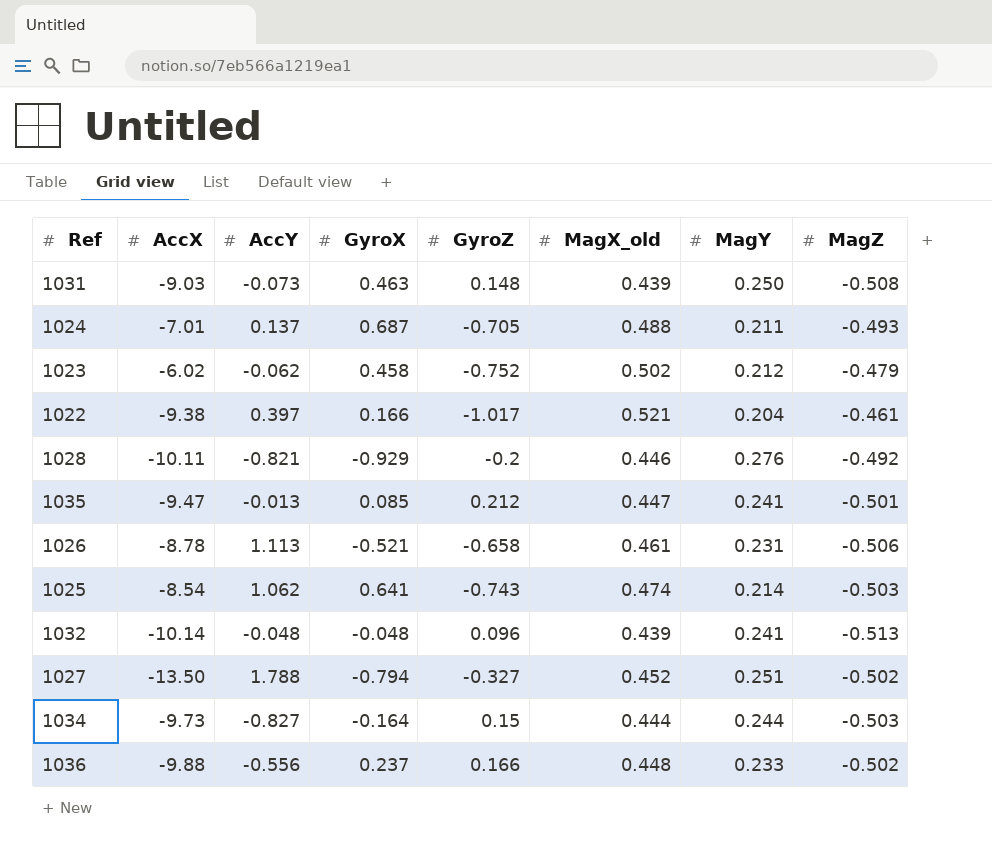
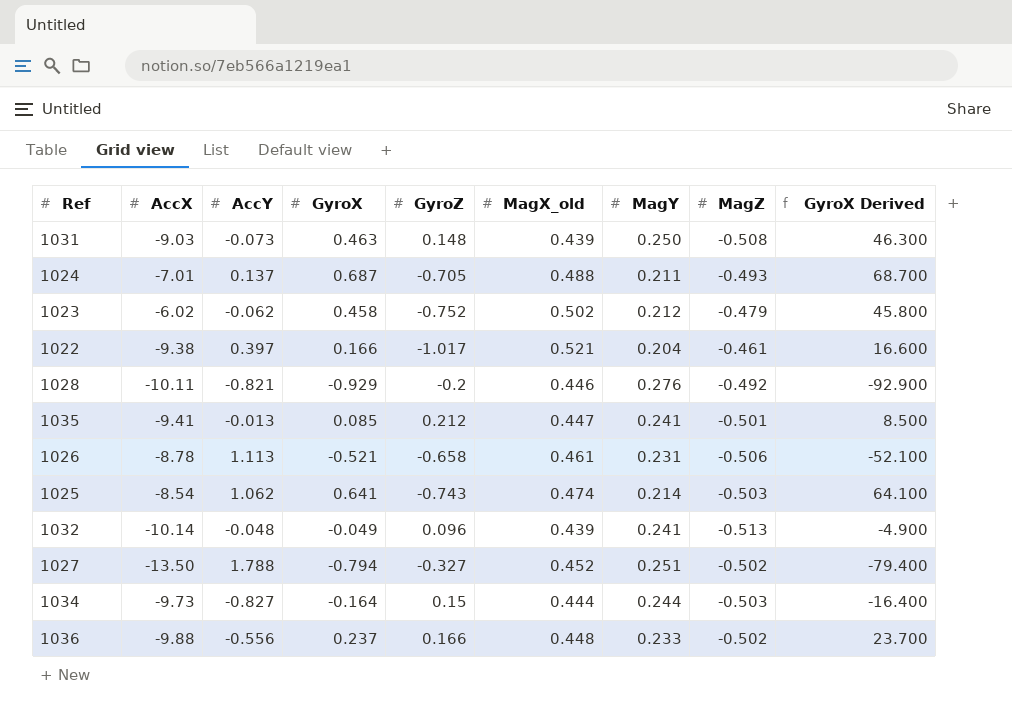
column GyroX Derived | formula: none -> [GyroX] * 100
1035 | AccX: -9.47 -> -9.41
1032 | GyroX: -0.048 -> -0.049

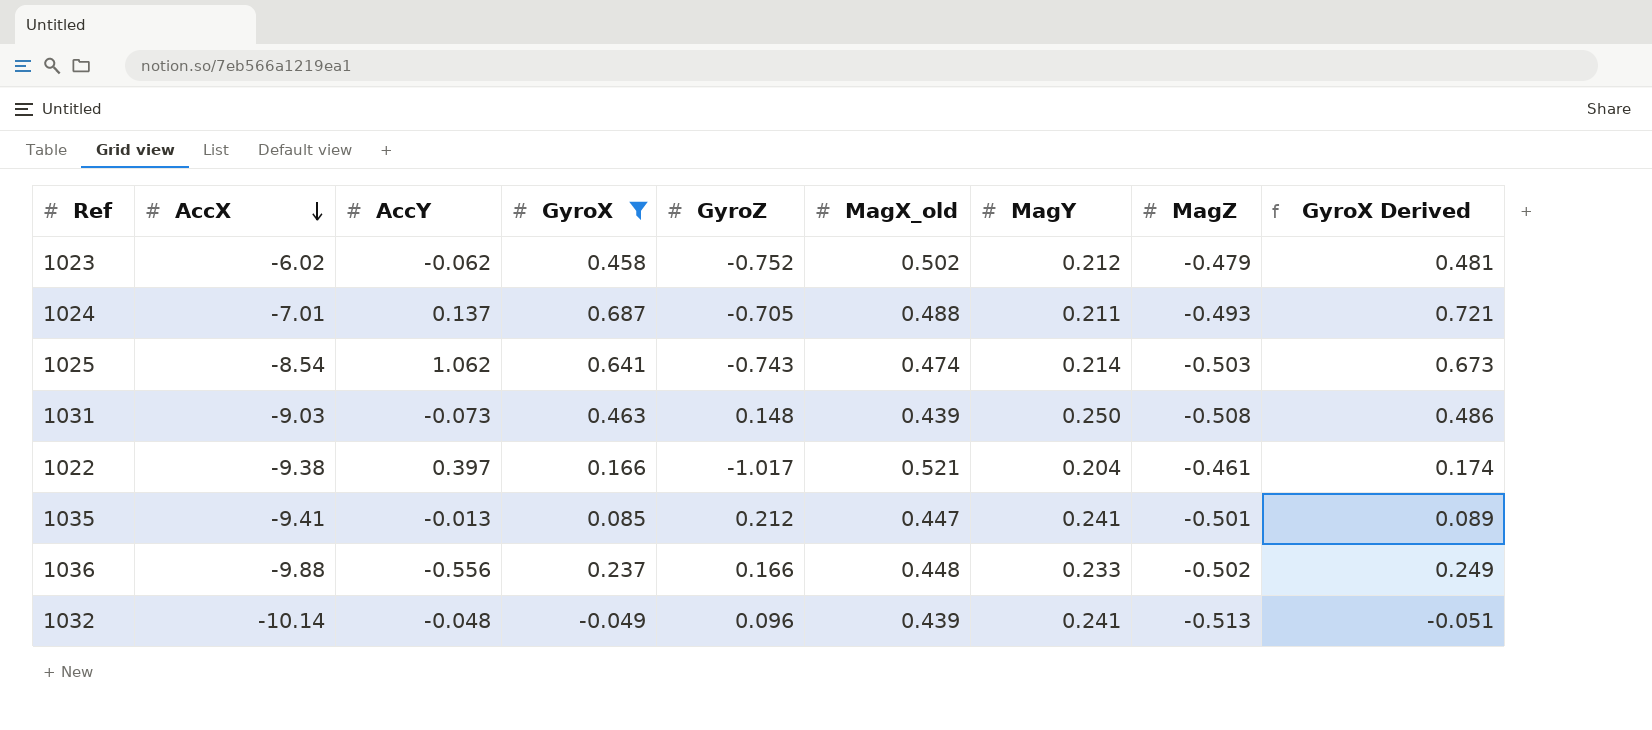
filter: none -> GyroX >= -0.049
row order: none -> AccX descending
column GyroX Derived | formula: [GyroX] * 100 -> [GyroX] * 1.05

